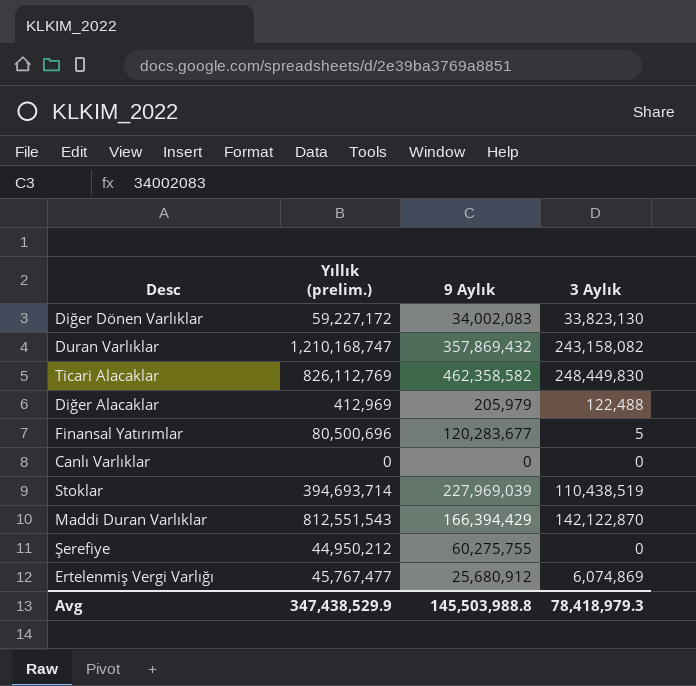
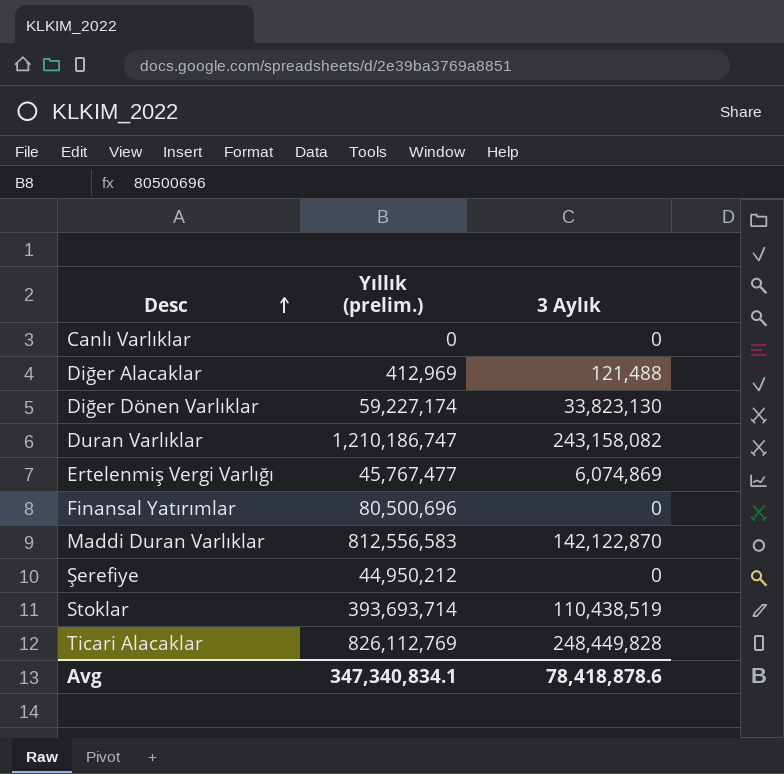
row order: none -> Desc ascending
column 9 Aylık | position: 3 -> none
Diğer Alacaklar | 3 Aylık: 122,488 -> 121,488
Diğer Dönen Varlıklar | Yıllık (prelim.): 59,227,172 -> 59,227,174
Duran Varlıklar | Yıllık (prelim.): 1,210,168,747 -> 1,210,186,747
Finansal Yatırımlar | 3 Aylık: 5 -> 0
Maddi Duran Varlıklar | Yıllık (prelim.): 812,551,543 -> 812,556,583
Stoklar | Yıllık (prelim.): 394,693,714 -> 393,693,714
Ticari Alacaklar | 3 Aylık: 248,449,830 -> 248,449,828
Avg | Yıllık (prelim.): 347,438,529.9 -> 347,340,834.1
Avg | 3 Aylık: 78,418,979.3 -> 78,418,878.6

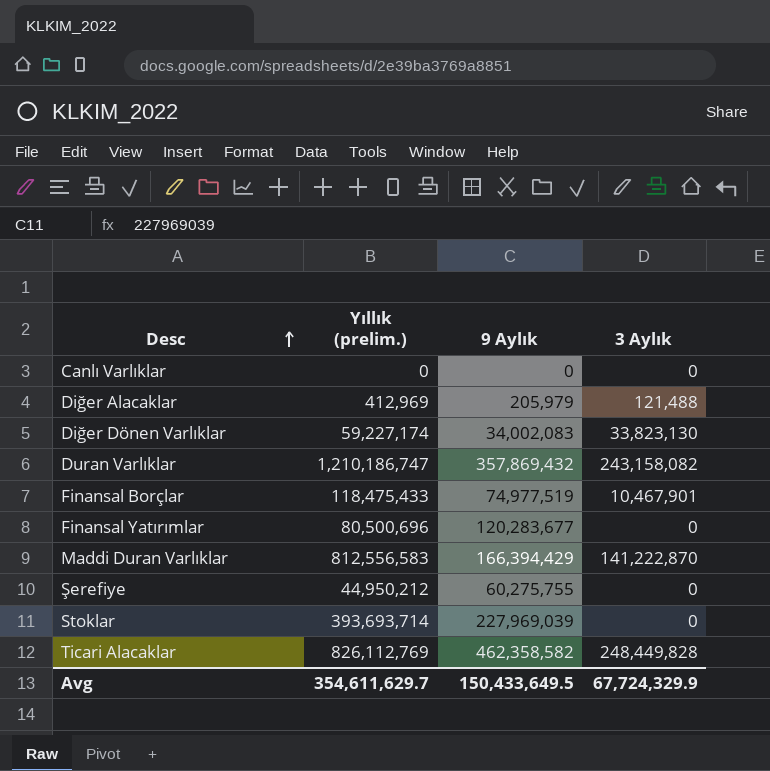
column 9 Aylık | position: none -> 3
row Ertelenmiş Vergi Varlığı: 45,767,477 | 6,074,869 -> none
row Finansal Borçlar: none -> 118,475,433 | 74,977,519 | 10,467,901
Maddi Duran Varlıklar | 3 Aylık: 142,122,870 -> 141,222,870
Stoklar | 3 Aylık: 110,438,519 -> 0
Avg | Yıllık (prelim.): 347,340,834.1 -> 354,611,629.7
Avg | 3 Aylık: 78,418,878.6 -> 67,724,329.9

